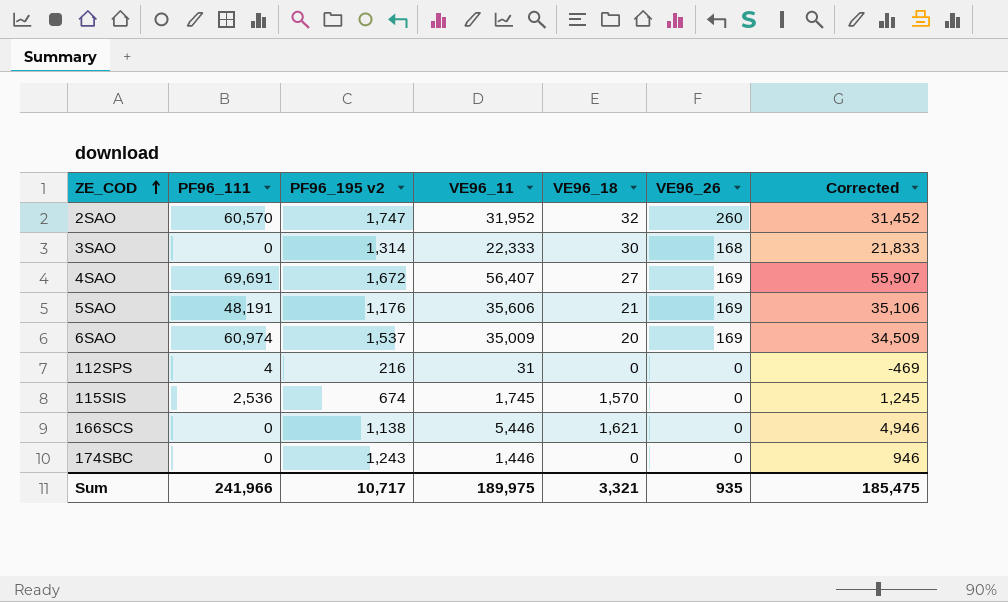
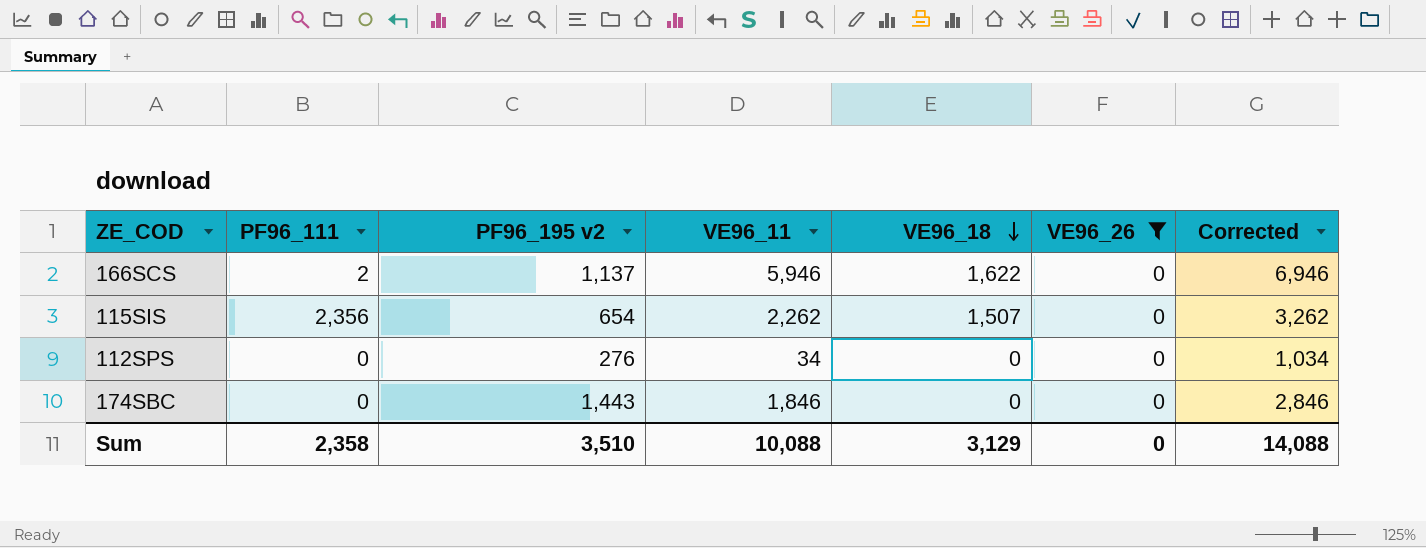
filter: none -> VE96_26 = 0
row order: ZE_COD ascending -> VE96_18 descending
column Corrected | formula: [VE96_11] - 500 -> [VE96_11] + 1000
166SCS | PF96_111: 0 -> 2
166SCS | PF96_195 v2: 1,138 -> 1,137
166SCS | VE96_11: 5,446 -> 5,946
166SCS | VE96_18: 1,621 -> 1,622
115SIS | PF96_111: 2,536 -> 2,356
115SIS | PF96_195 v2: 674 -> 654
115SIS | VE96_11: 1,745 -> 2,262
115SIS | VE96_18: 1,570 -> 1,507
112SPS | PF96_111: 4 -> 0
112SPS | PF96_195 v2: 216 -> 276
112SPS | VE96_11: 31 -> 34
174SBC | PF96_195 v2: 1,243 -> 1,443
174SBC | VE96_11: 1,446 -> 1,846
Sum | PF96_111: 241,966 -> 2,358
Sum | PF96_195 v2: 10,717 -> 3,510
Sum | VE96_11: 189,975 -> 10,088
Sum | VE96_18: 3,321 -> 3,129
Sum | VE96_26: 935 -> 0
Sum | Corrected: 185,475 -> 14,088

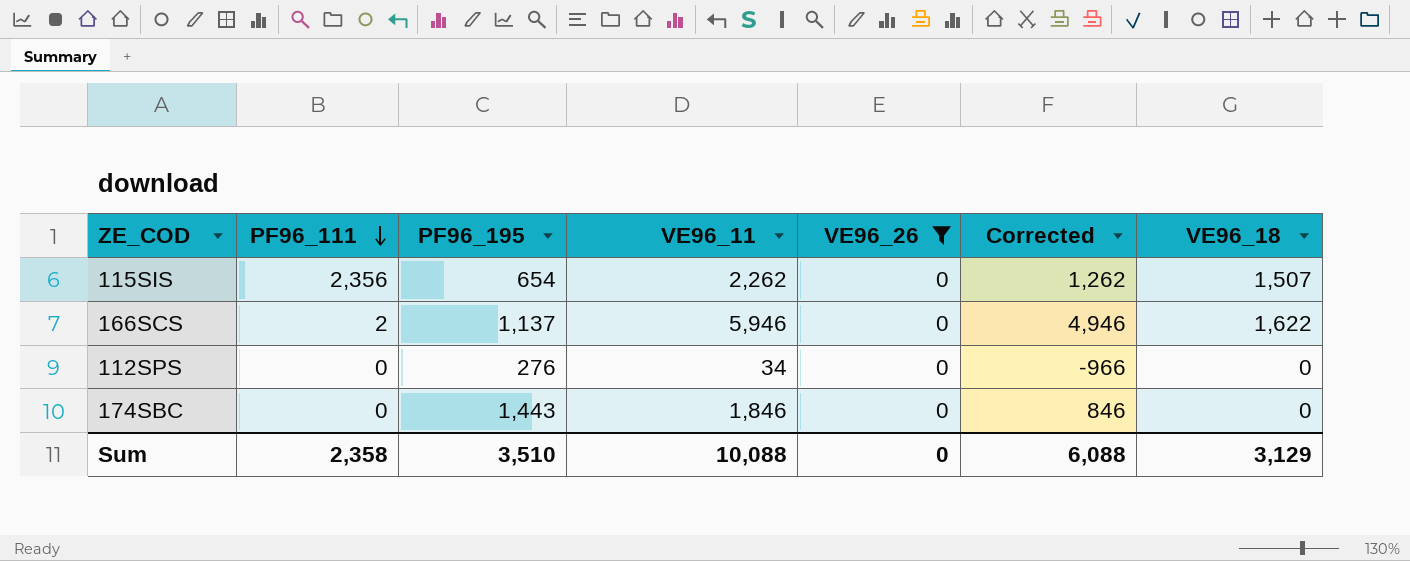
row order: VE96_18 descending -> PF96_111 descending
column name: PF96_195 v2 -> PF96_195
column Corrected | formula: [VE96_11] + 1000 -> [VE96_11] - 1000
column VE96_18 | position: 5 -> 7
Sum | Corrected: 14,088 -> 6,088

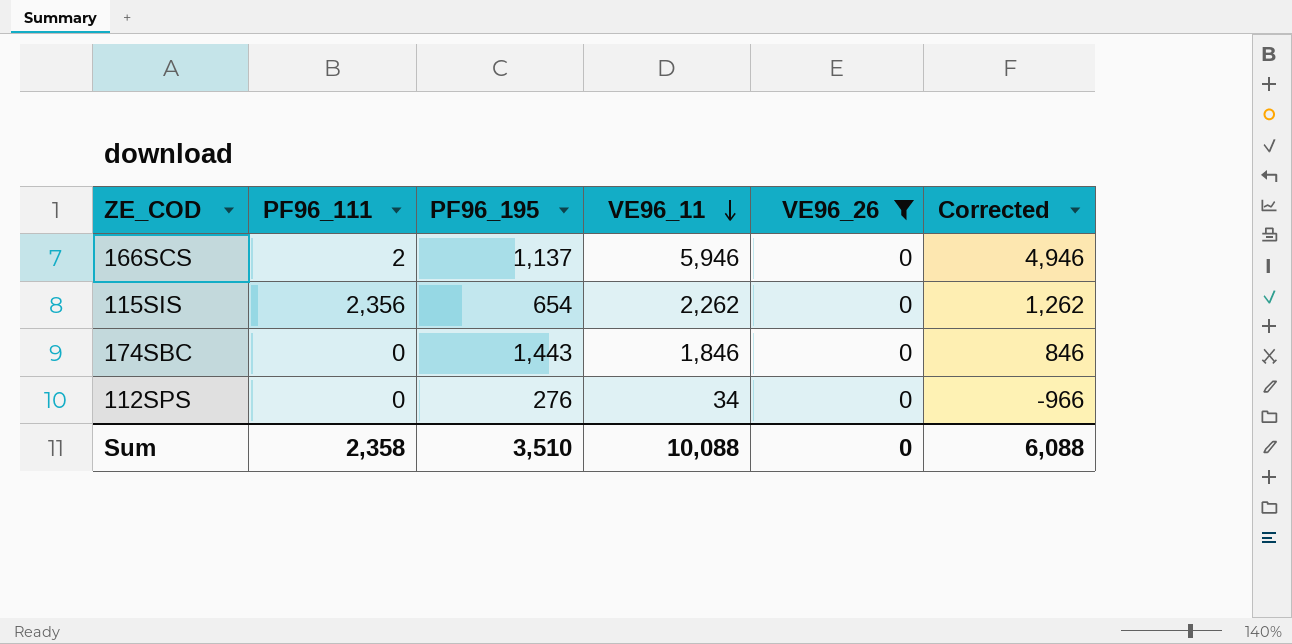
row order: PF96_111 descending -> VE96_11 descending
column VE96_18 | position: 7 -> none

